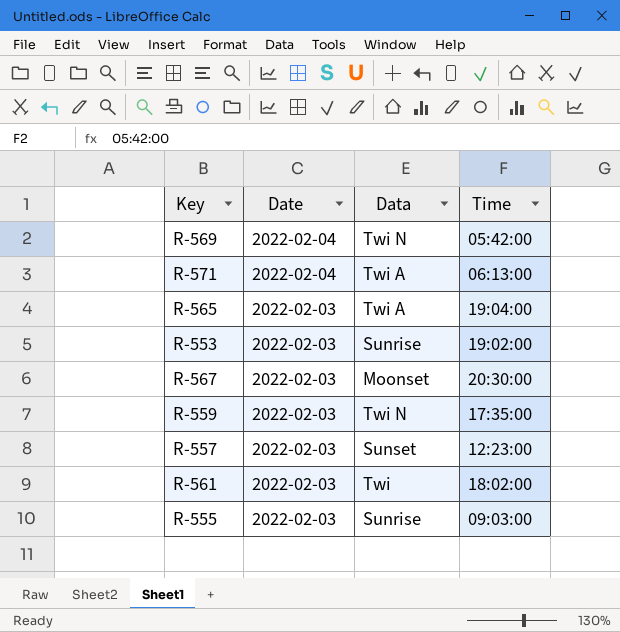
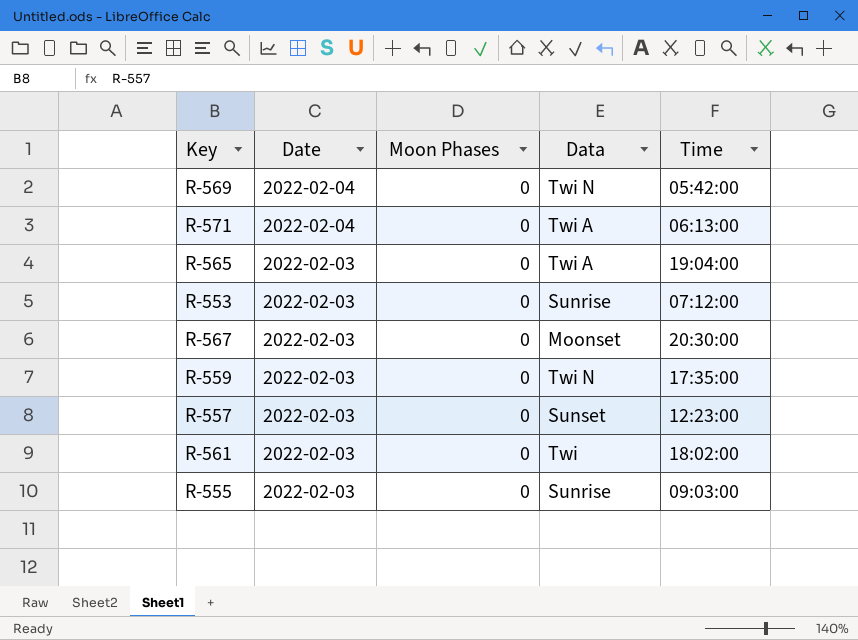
column Moon Phases | position: none -> 3
R-553 | Time: 19:02:00 -> 07:12:00

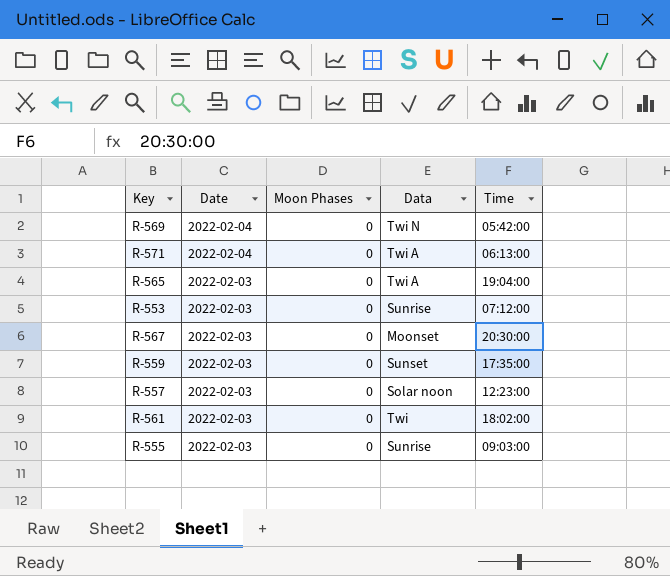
R-559 | Data: Twi N -> Sunset
R-557 | Data: Sunset -> Solar noon

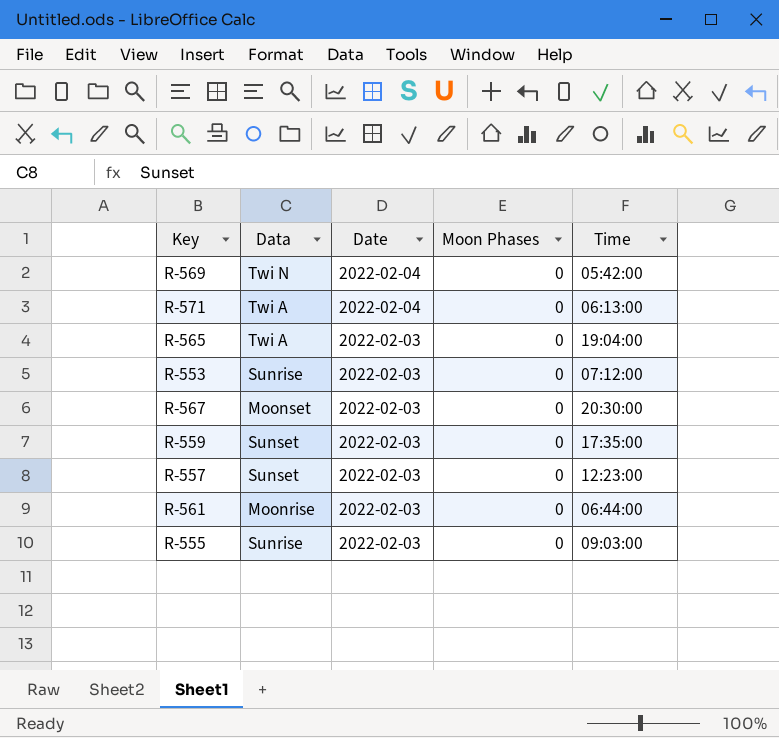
column Data | position: 4 -> 2
R-557 | Data: Solar noon -> Sunset
R-561 | Data: Twi -> Moonrise
R-561 | Time: 18:02:00 -> 06:44:00

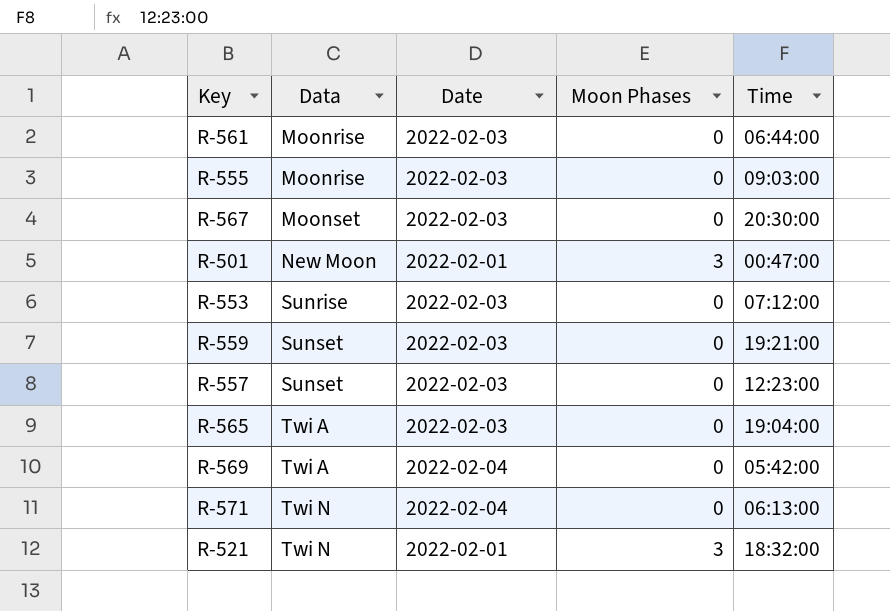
row order: Date descending -> Data ascending
R-555 | Data: Sunrise -> Moonrise
row R-501: none -> New Moon | 2022-02-01 | 3 | 00:47:00
R-559 | Time: 17:35:00 -> 19:21:00
R-569 | Data: Twi N -> Twi A
R-571 | Data: Twi A -> Twi N
row R-521: none -> Twi N | 2022-02-01 | 3 | 18:32:00

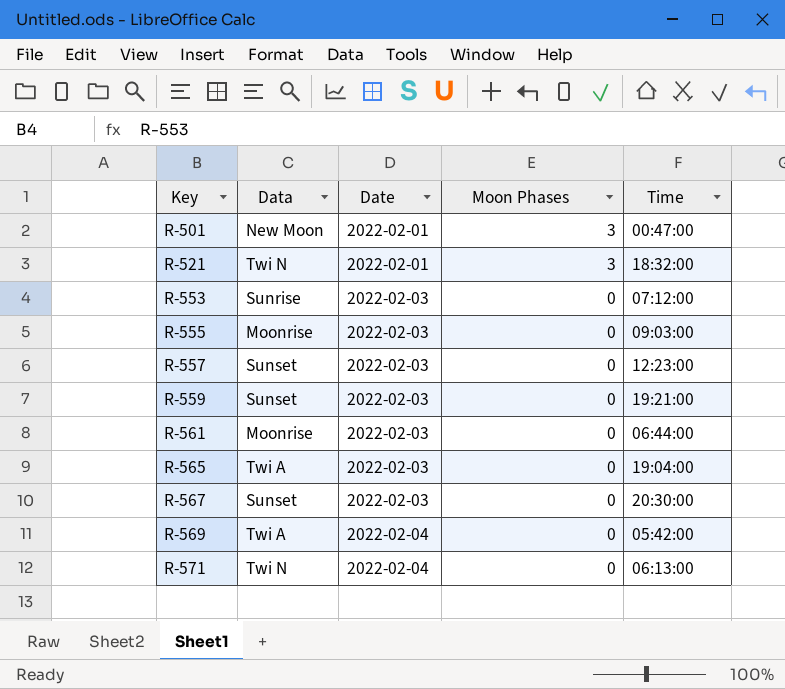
row order: Data ascending -> Key ascending
R-567 | Data: Moonset -> Sunset

